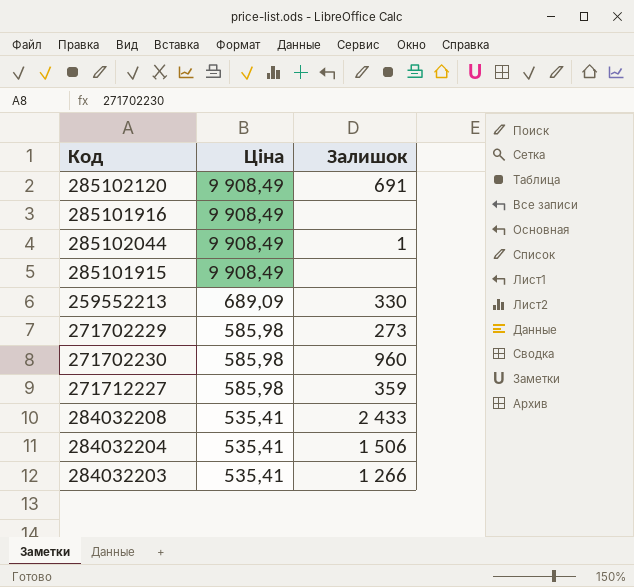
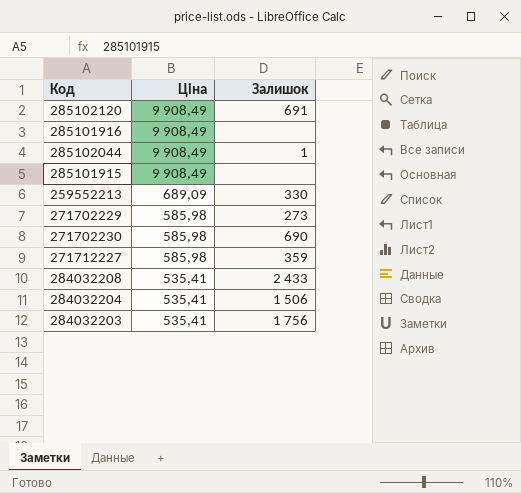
271702230 | Залишок: 960 -> 690
284032203 | Залишок: 1 266 -> 1 756

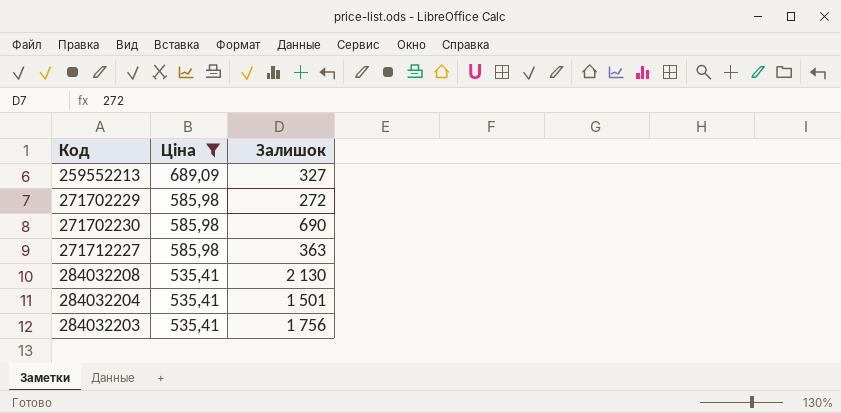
filter: none -> Ціна != 9 908,49
259552213 | Залишок: 330 -> 327
271702229 | Залишок: 273 -> 272
271712227 | Залишок: 359 -> 363
284032208 | Залишок: 2 433 -> 2 130
284032204 | Залишок: 1 506 -> 1 501

